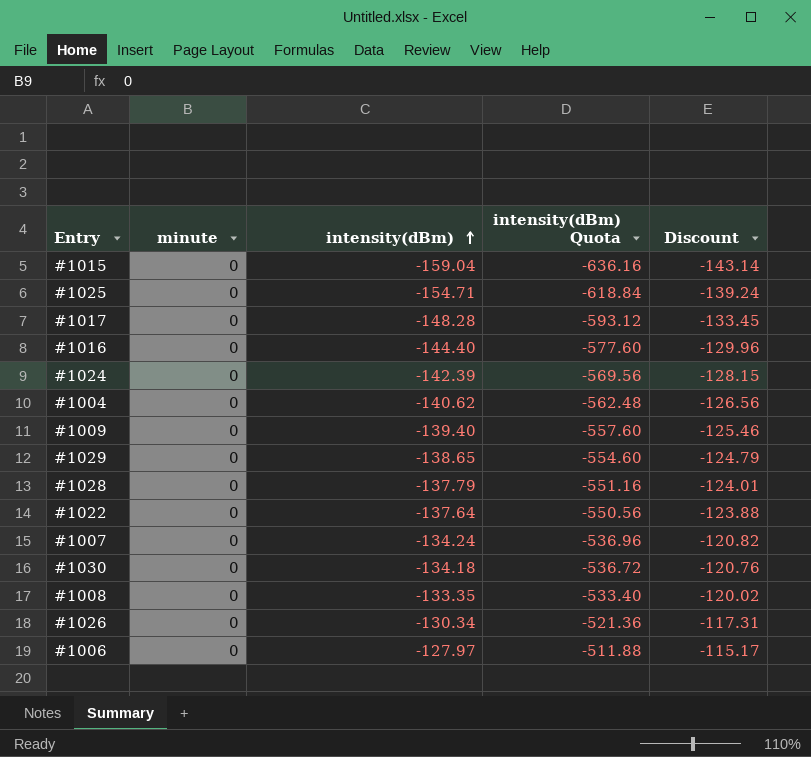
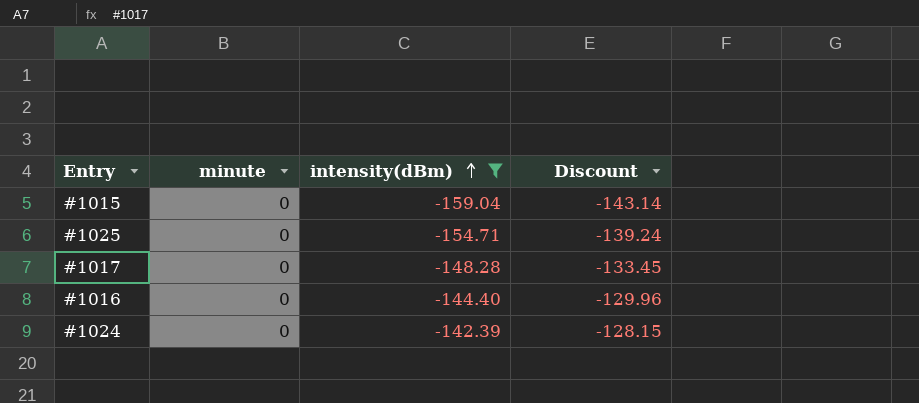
filter: none -> intensity(dBm) <= -142.39
column intensity(dBm) Quota | formula: [intensity(dBm)] * 4 -> none

